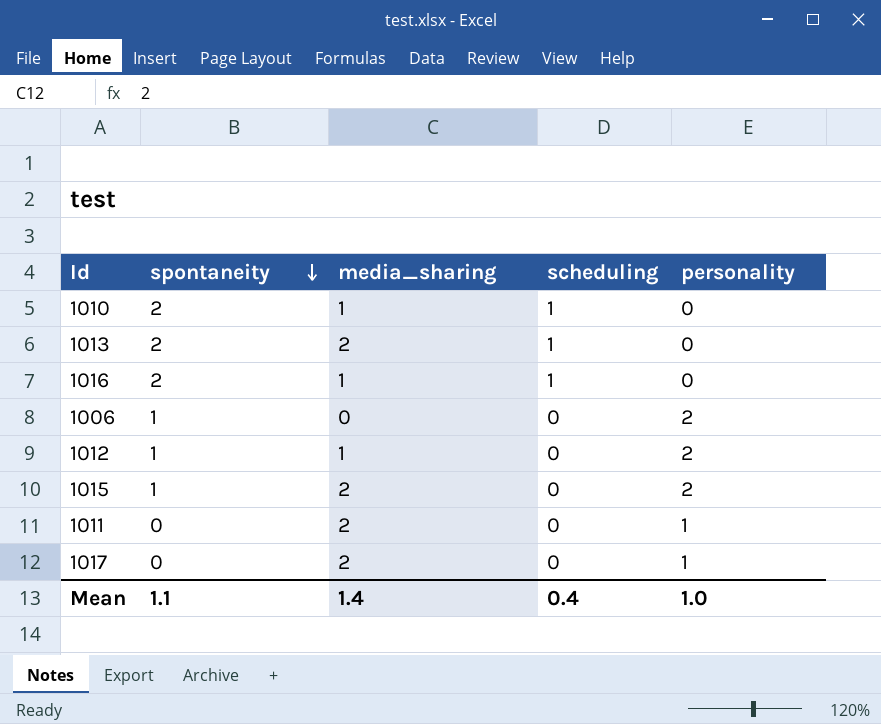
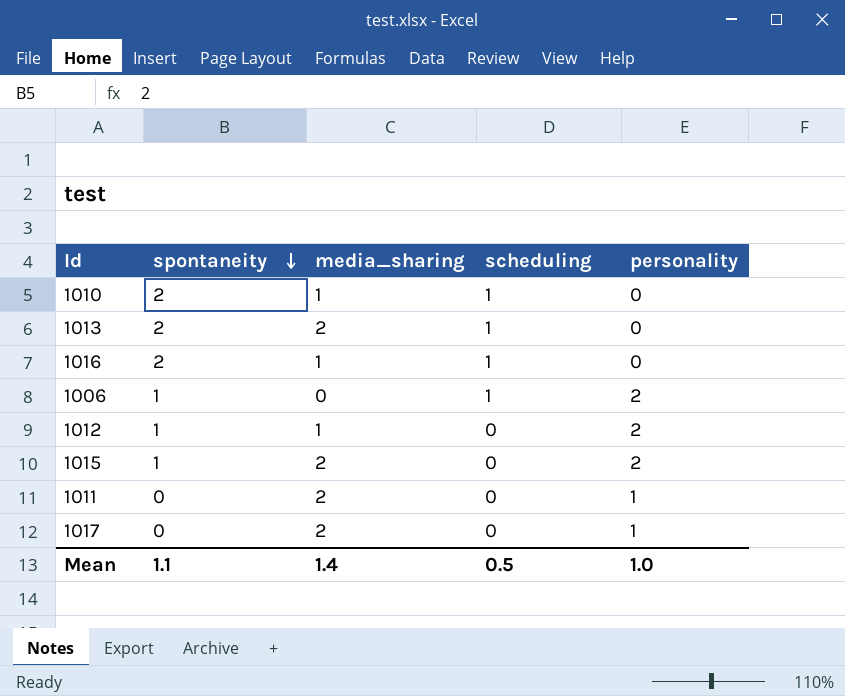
1006 | scheduling: 0 -> 1
Mean | scheduling: 0.4 -> 0.5

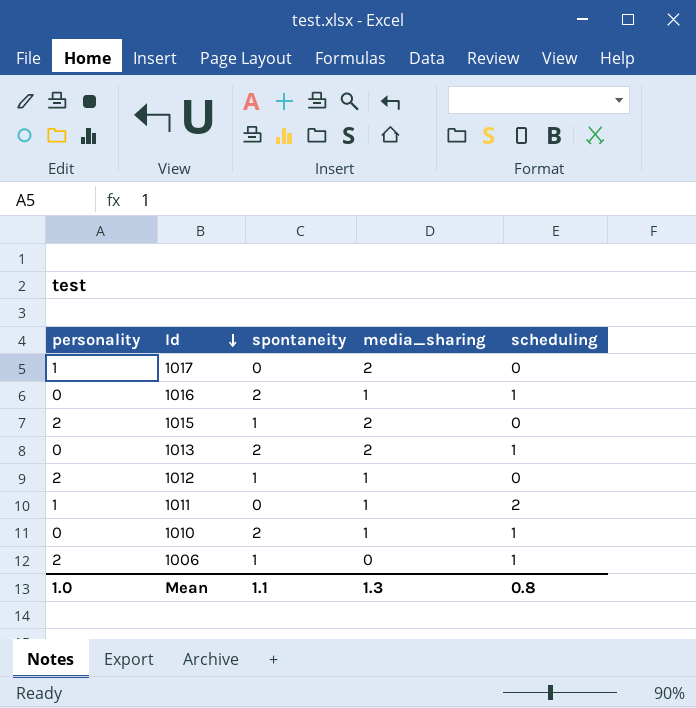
row order: spontaneity descending -> Id descending
column personality | position: 5 -> 1
1011 | media_sharing: 2 -> 1
1011 | scheduling: 0 -> 2
Mean | media_sharing: 1.4 -> 1.3
Mean | scheduling: 0.5 -> 0.8

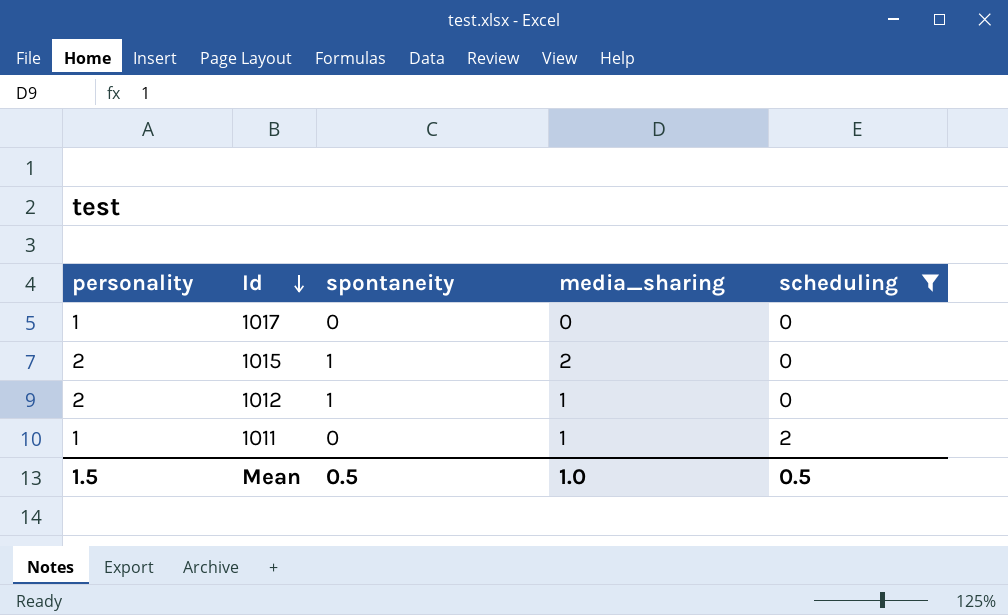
filter: none -> scheduling != 1
1017 | media_sharing: 2 -> 0
Mean | personality: 1.0 -> 1.5
Mean | spontaneity: 1.1 -> 0.5
Mean | media_sharing: 1.3 -> 1.0
Mean | scheduling: 0.8 -> 0.5

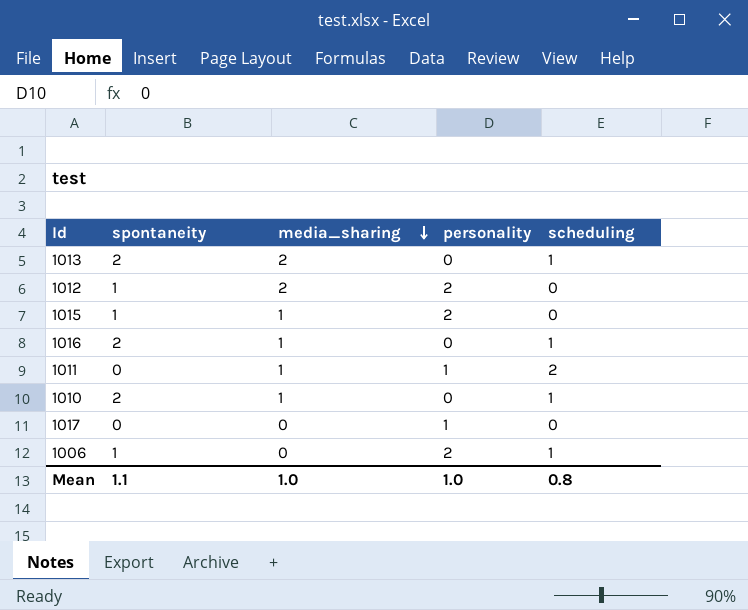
filter: scheduling != 1 -> none
row order: Id descending -> media_sharing descending
column personality | position: 1 -> 4
1012 | media_sharing: 1 -> 2
1015 | media_sharing: 2 -> 1
Mean | spontaneity: 0.5 -> 1.1
Mean | personality: 1.5 -> 1.0
Mean | scheduling: 0.5 -> 0.8

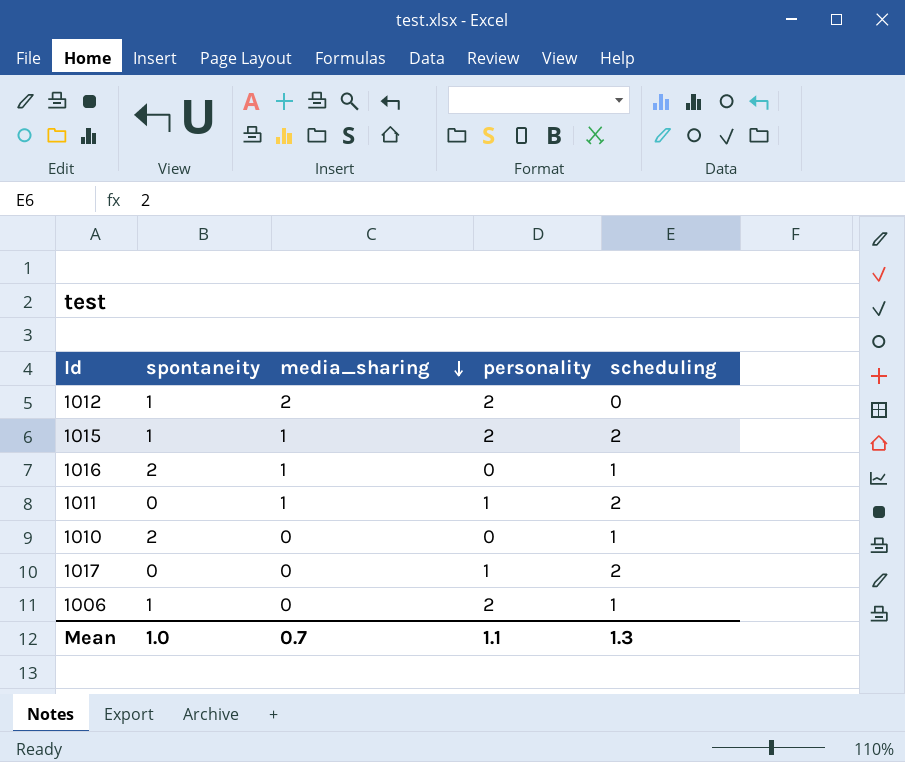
row 1013: 2 | 2 | 0 | 1 -> none
1015 | scheduling: 0 -> 2
1010 | media_sharing: 1 -> 0
1017 | scheduling: 0 -> 2
Mean | spontaneity: 1.1 -> 1.0
Mean | media_sharing: 1.0 -> 0.7
Mean | personality: 1.0 -> 1.1
Mean | scheduling: 0.8 -> 1.3

